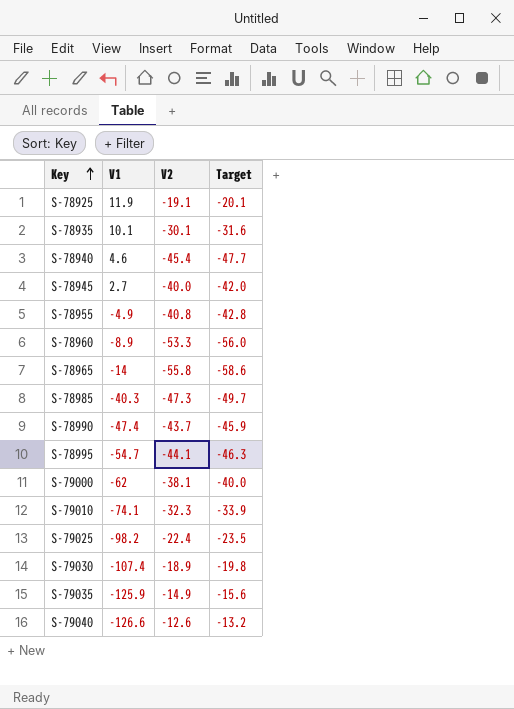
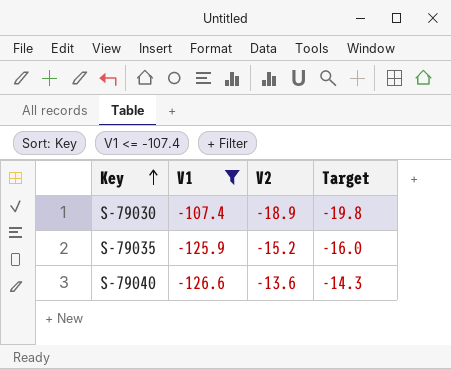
filter: none -> V1 <= -107.4
S-79035 | V2: -14.9 -> -15.2
S-79035 | Target: -15.6 -> -16.0
S-79040 | V2: -12.6 -> -13.6
S-79040 | Target: -13.2 -> -14.3

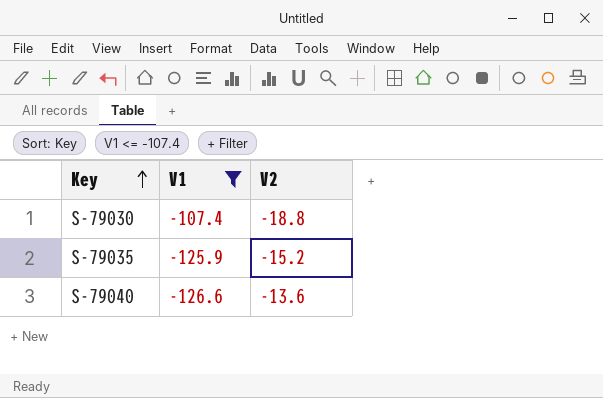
column Target | formula: [V2] * 1.05 -> none
S-79030 | V2: -18.9 -> -18.8

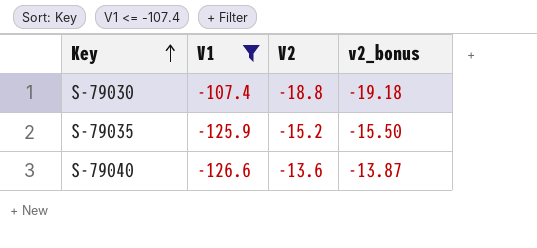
column v2_bonus | formula: none -> [V2] * 1.02

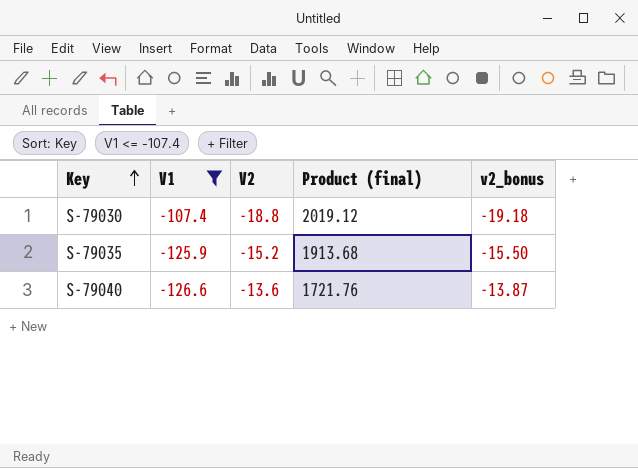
column Product (final) | formula: none -> [V1] * [V2]

